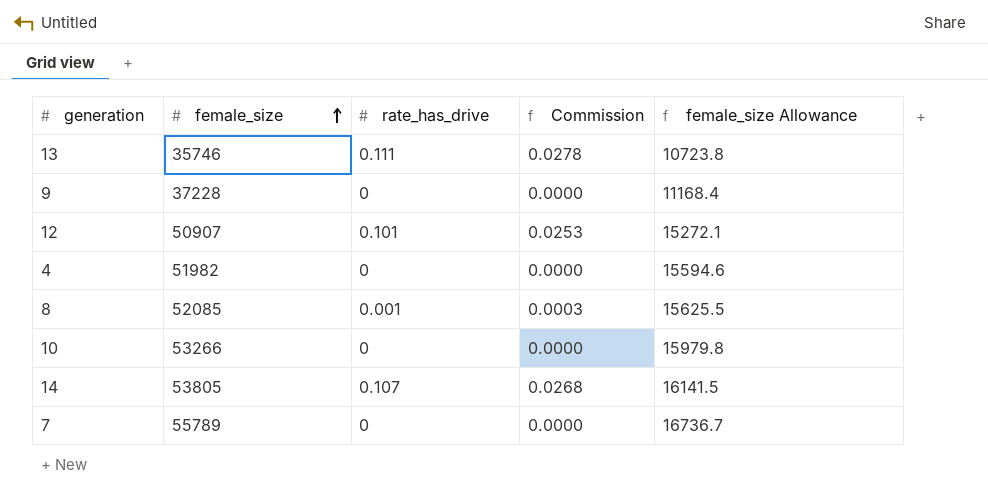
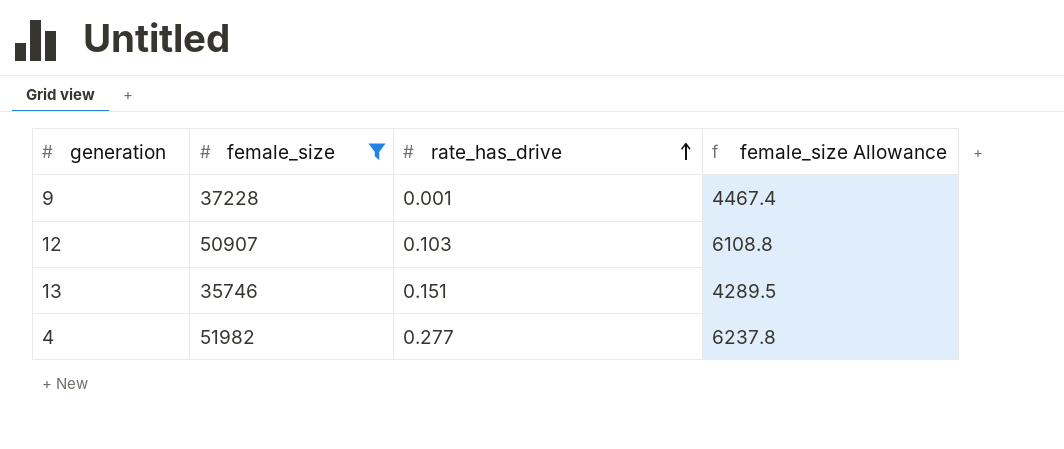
filter: none -> female_size <= 51982
row order: female_size ascending -> rate_has_drive ascending
column Commission | formula: [rate_has_drive] * 0.25 -> none
column female_size Allowance | formula: [female_size] * 0.3 -> [female_size] * 0.12
9 | rate_has_drive: 0 -> 0.001
12 | rate_has_drive: 0.101 -> 0.103
13 | rate_has_drive: 0.111 -> 0.151
4 | rate_has_drive: 0 -> 0.277

